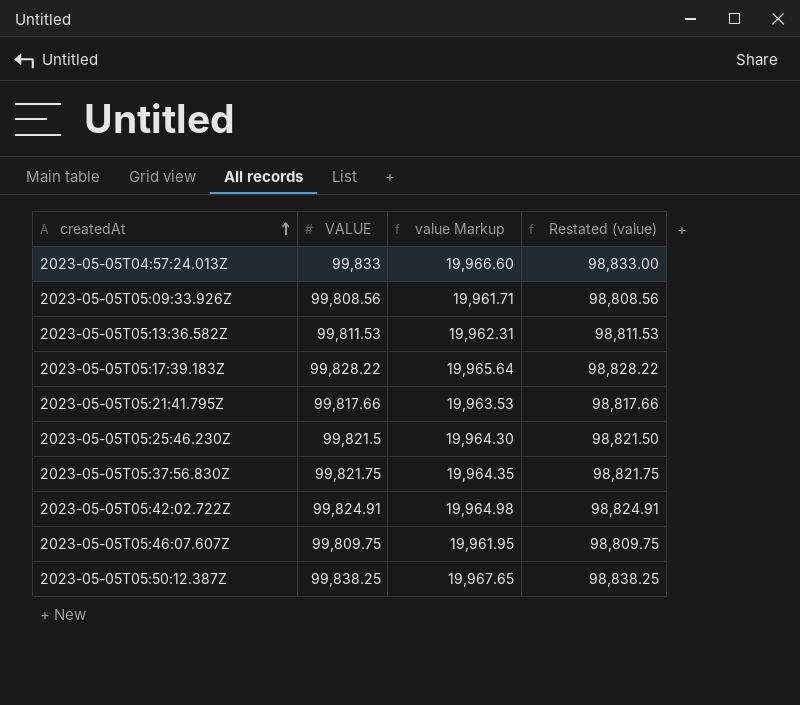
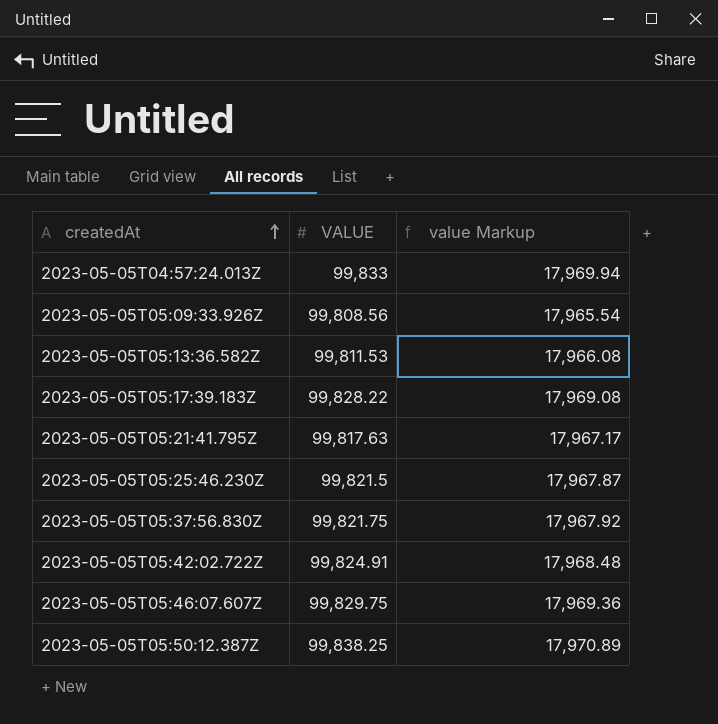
column Restated (value) | formula: [VALUE] - 1000 -> none
column value Markup | formula: [VALUE] * 0.2 -> [VALUE] * 0.18
2023-05-05T05:21:41.795Z | VALUE: 99,817.66 -> 99,817.63
2023-05-05T05:46:07.607Z | VALUE: 99,809.75 -> 99,829.75

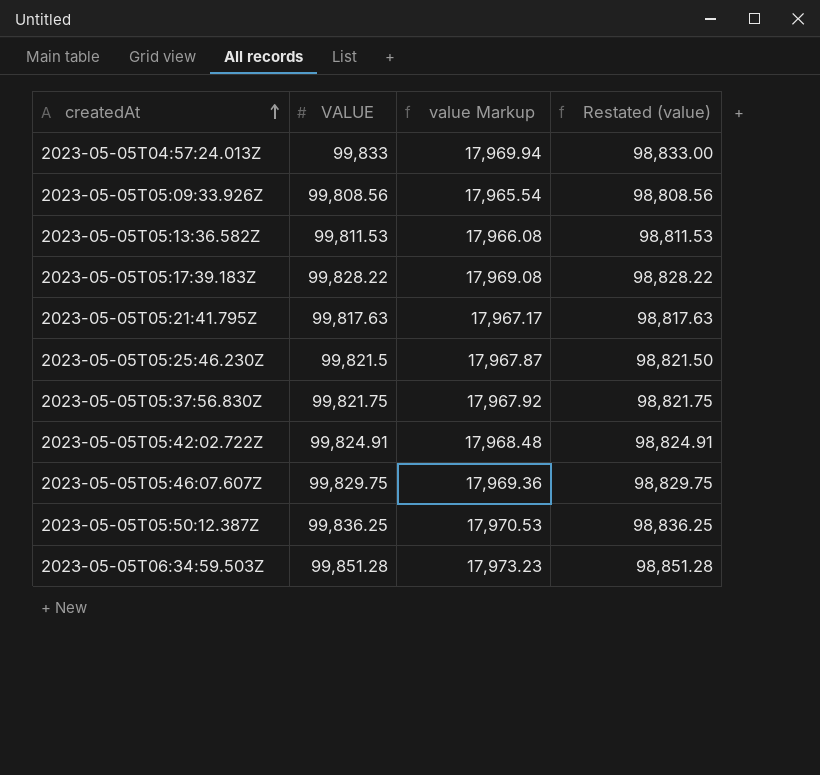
column Restated (value) | formula: none -> [VALUE] - 1000
2023-05-05T05:50:12.387Z | VALUE: 99,838.25 -> 99,836.25
2023-05-05T05:50:12.387Z | value Markup: 17,970.89 -> 17,970.53
row 2023-05-05T06:34:59.503Z: none -> 99,851.28 | 17,973.23 | 98,851.28

